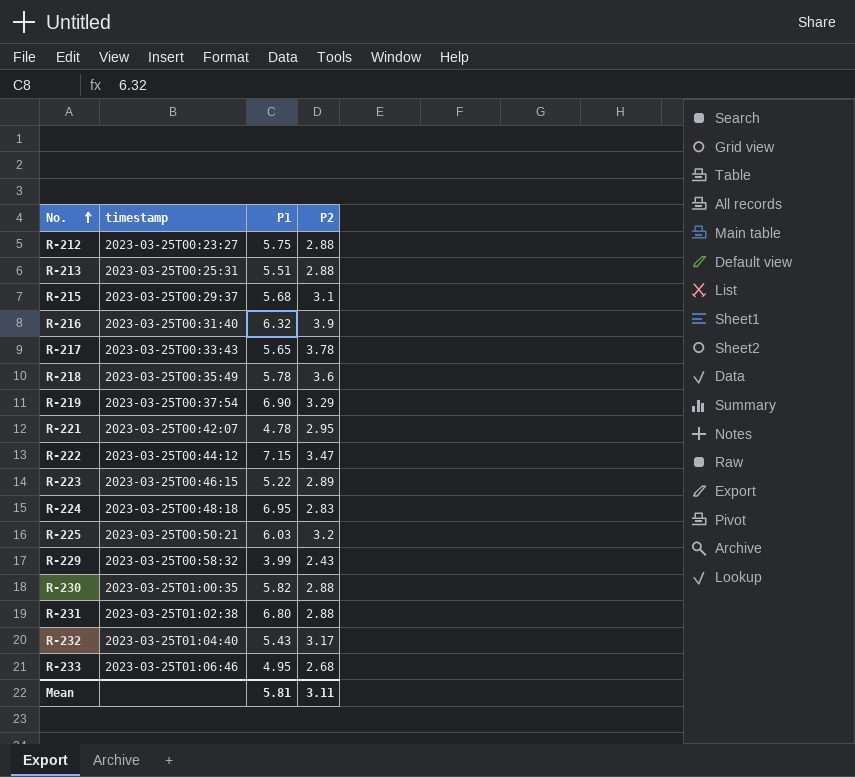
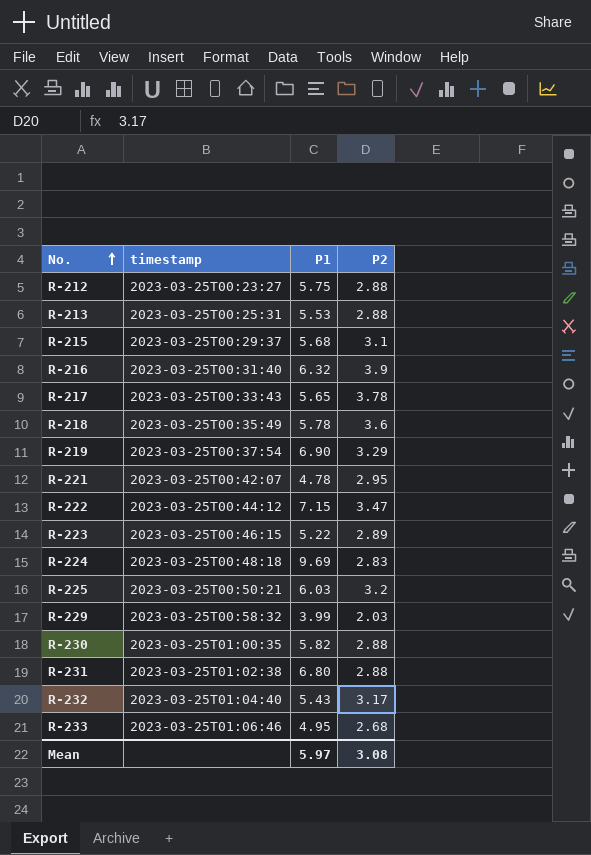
R-213 | P1: 5.51 -> 5.53
R-224 | P1: 6.95 -> 9.69
R-229 | P2: 2.43 -> 2.03
Mean | P1: 5.81 -> 5.97
Mean | P2: 3.11 -> 3.08

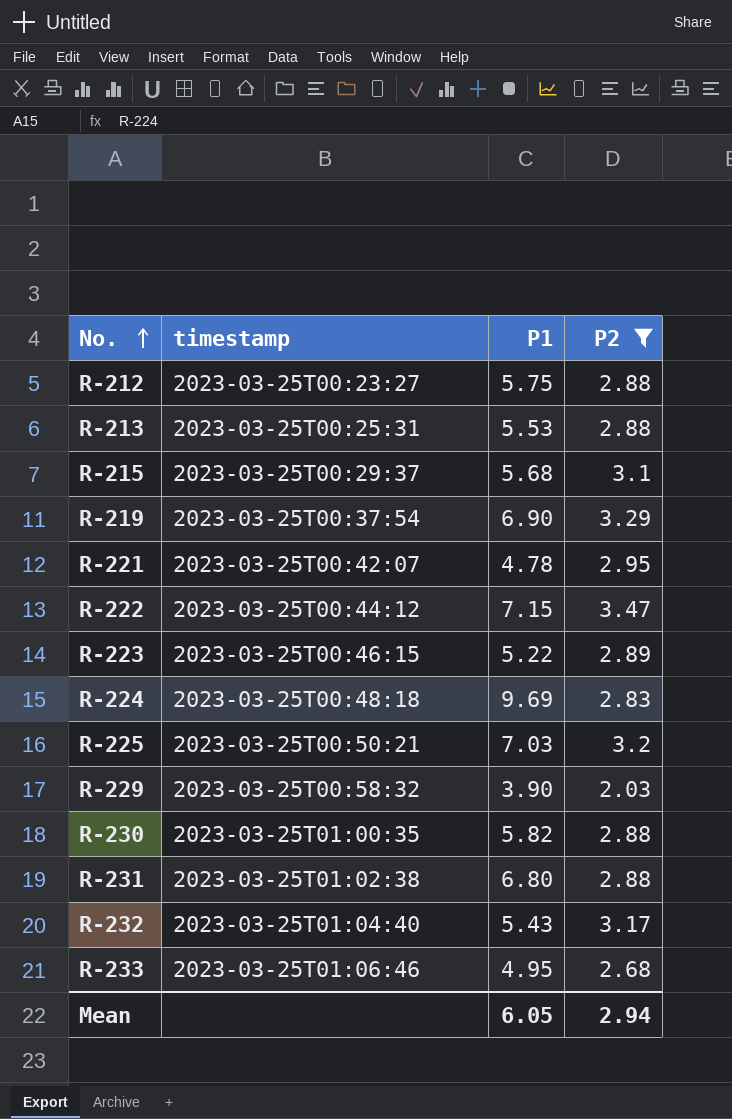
filter: none -> P2 <= 3.47
R-225 | P1: 6.03 -> 7.03
R-229 | P1: 3.99 -> 3.90
Mean | P1: 5.97 -> 6.05
Mean | P2: 3.08 -> 2.94

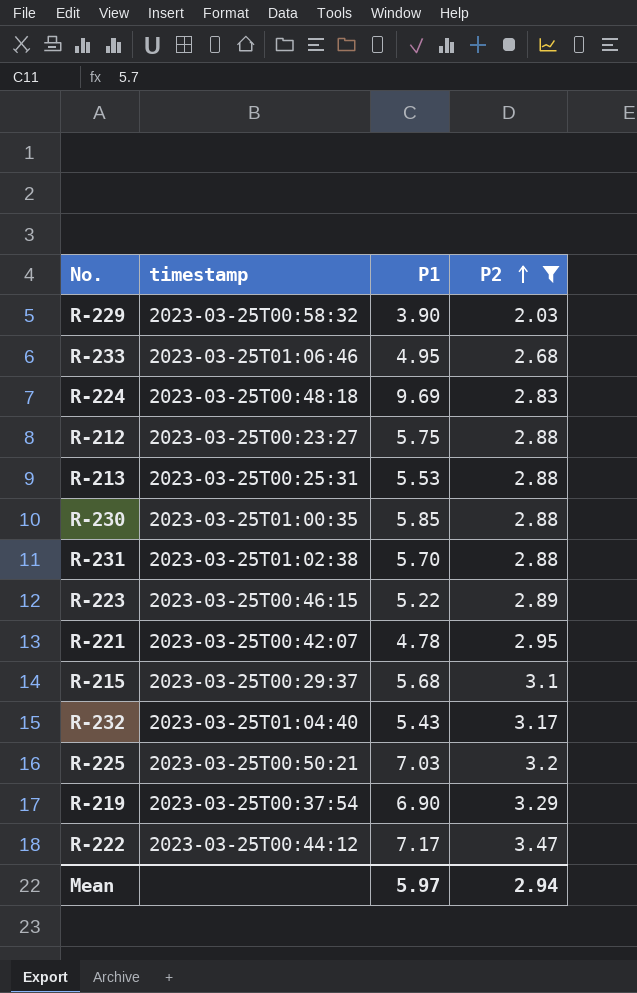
row order: No. ascending -> P2 ascending
R-230 | P1: 5.82 -> 5.85
R-231 | P1: 6.80 -> 5.70
R-222 | P1: 7.15 -> 7.17
Mean | P1: 6.05 -> 5.97

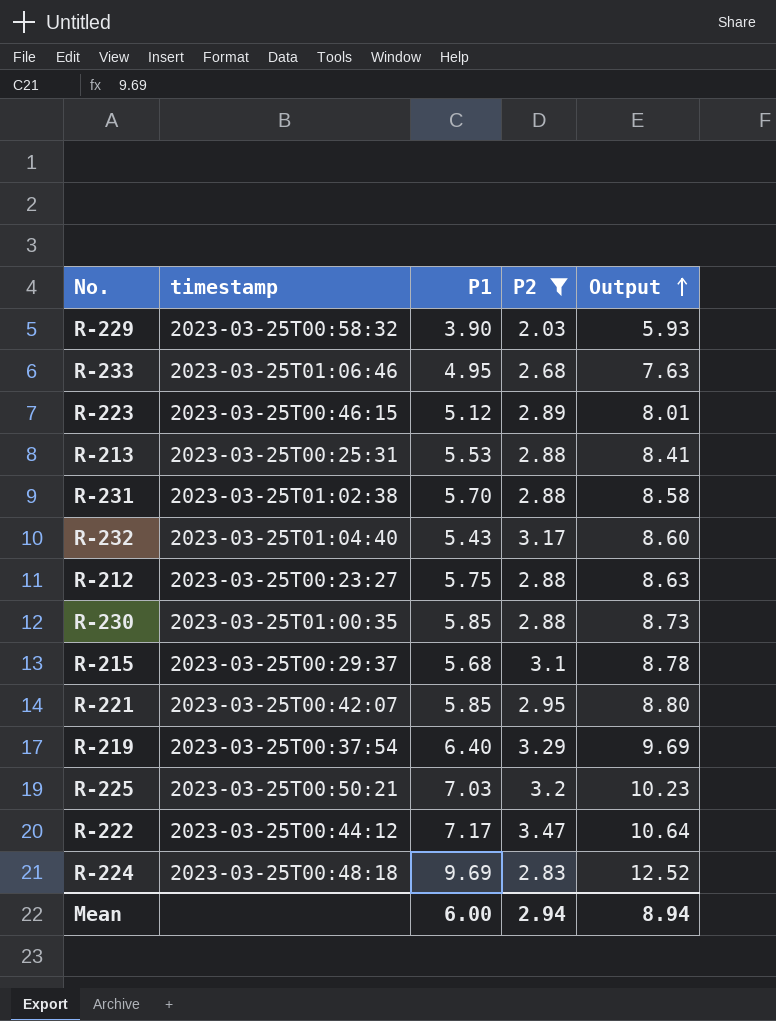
row order: P2 ascending -> Output ascending
column Output | formula: none -> [P1] + [P2]
R-223 | P1: 5.22 -> 5.12
R-221 | P1: 4.78 -> 5.85
R-219 | P1: 6.90 -> 6.40
Mean | P1: 5.97 -> 6.00

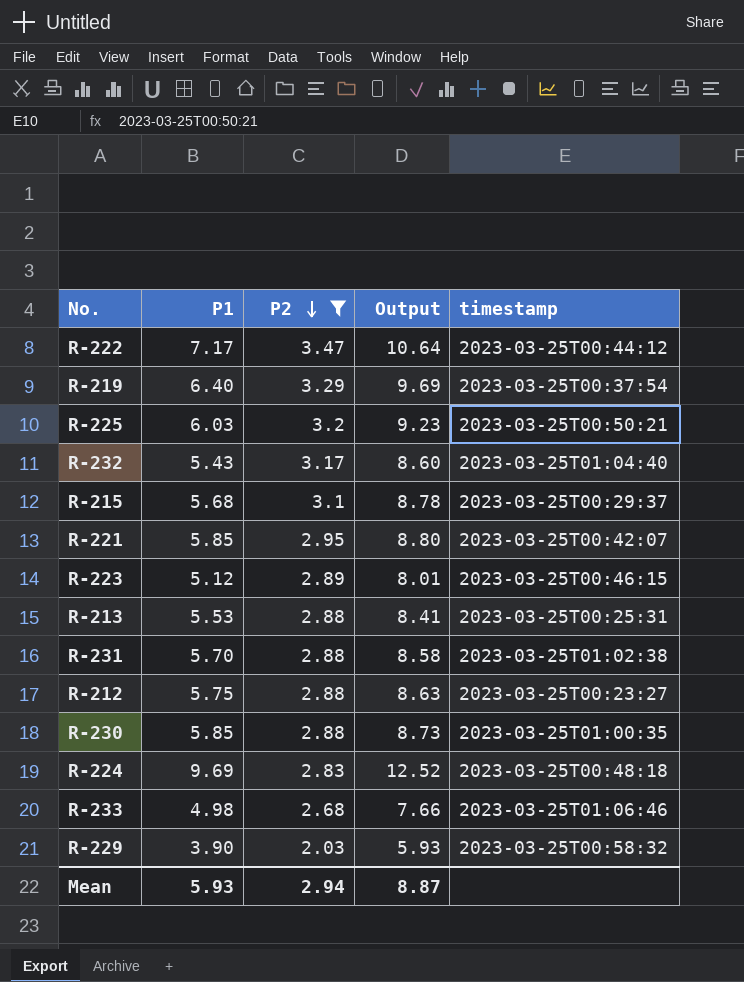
row order: Output ascending -> P2 descending
column timestamp | position: 2 -> 5
R-225 | P1: 7.03 -> 6.03
R-225 | Output: 10.23 -> 9.23
R-233 | P1: 4.95 -> 4.98
R-233 | Output: 7.63 -> 7.66
Mean | P1: 6.00 -> 5.93
Mean | Output: 8.94 -> 8.87

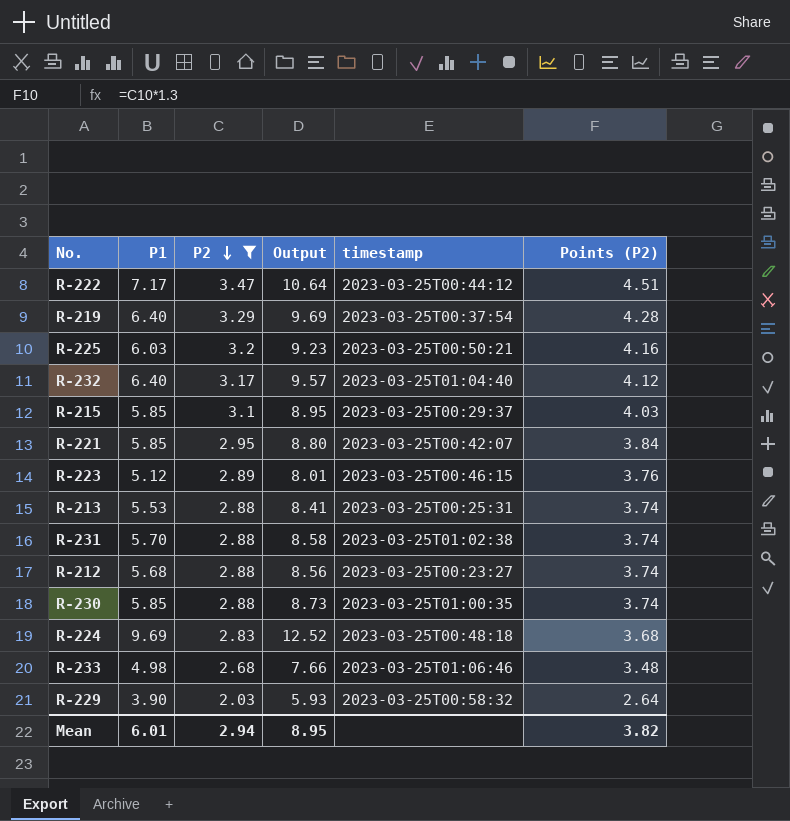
column Points (P2) | formula: none -> [P2] * 1.3
R-232 | P1: 5.43 -> 6.40
R-232 | Output: 8.60 -> 9.57
R-215 | P1: 5.68 -> 5.85
R-215 | Output: 8.78 -> 8.95
R-212 | P1: 5.75 -> 5.68
R-212 | Output: 8.63 -> 8.56
Mean | P1: 5.93 -> 6.01
Mean | Output: 8.87 -> 8.95

